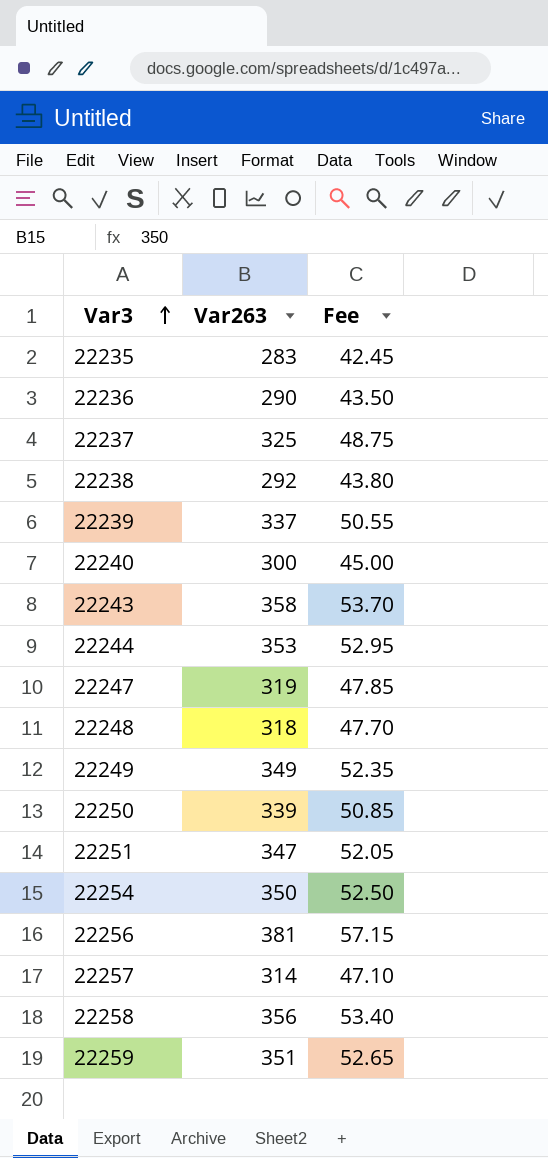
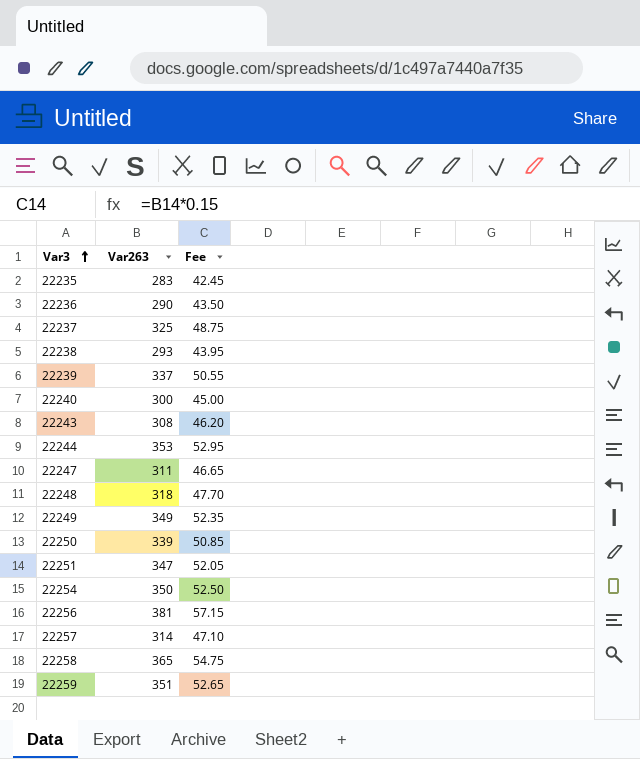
22238 | Var263: 292 -> 293
22238 | Fee: 43.80 -> 43.95
22243 | Var263: 358 -> 308
22243 | Fee: 53.70 -> 46.20
22247 | Var263: 319 -> 311
22247 | Fee: 47.85 -> 46.65
22258 | Var263: 356 -> 365
22258 | Fee: 53.40 -> 54.75

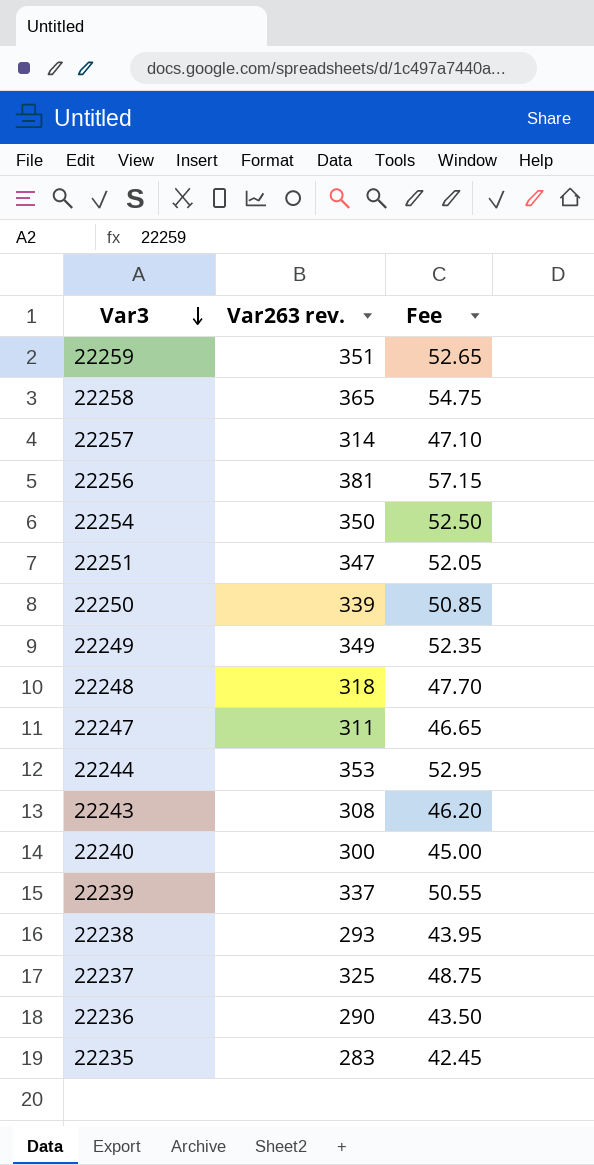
row order: Var3 ascending -> Var3 descending
column name: Var263 -> Var263 rev.

